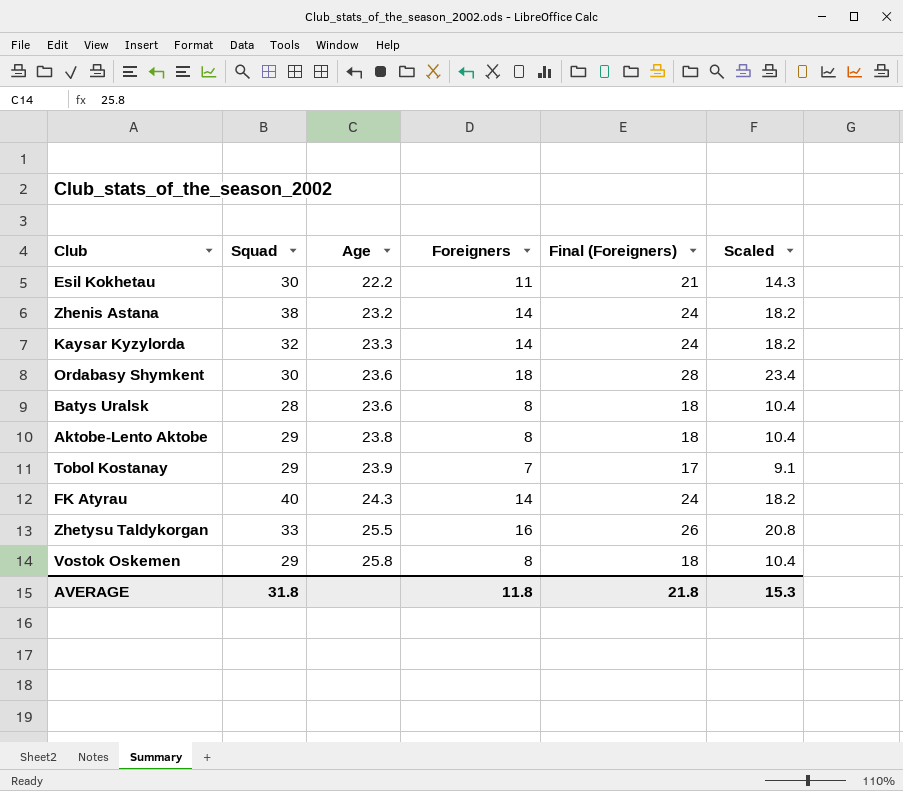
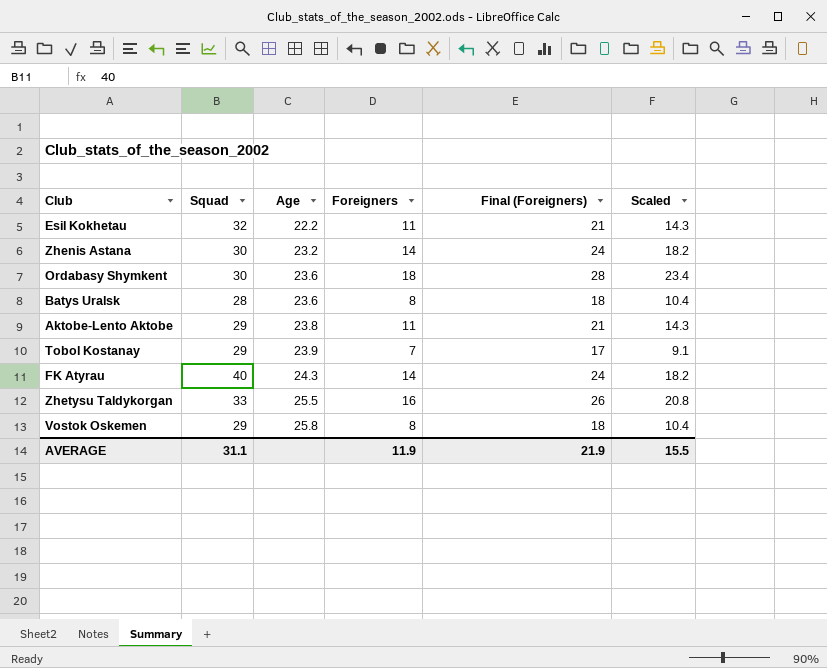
row Kaysar Kyzylorda: 32 | 23.3 | 14 | 24 | 18.2 -> none
Esil Kokhetau | Squad: 30 -> 32
Zhenis Astana | Squad: 38 -> 30
Aktobe-Lento Aktobe | Foreigners: 8 -> 11
Aktobe-Lento Aktobe | Final (Foreigners): 18 -> 21
Aktobe-Lento Aktobe | Scaled: 10.4 -> 14.3
AVERAGE | Squad: 31.8 -> 31.1
AVERAGE | Foreigners: 11.8 -> 11.9
AVERAGE | Final (Foreigners): 21.8 -> 21.9
AVERAGE | Scaled: 15.3 -> 15.5

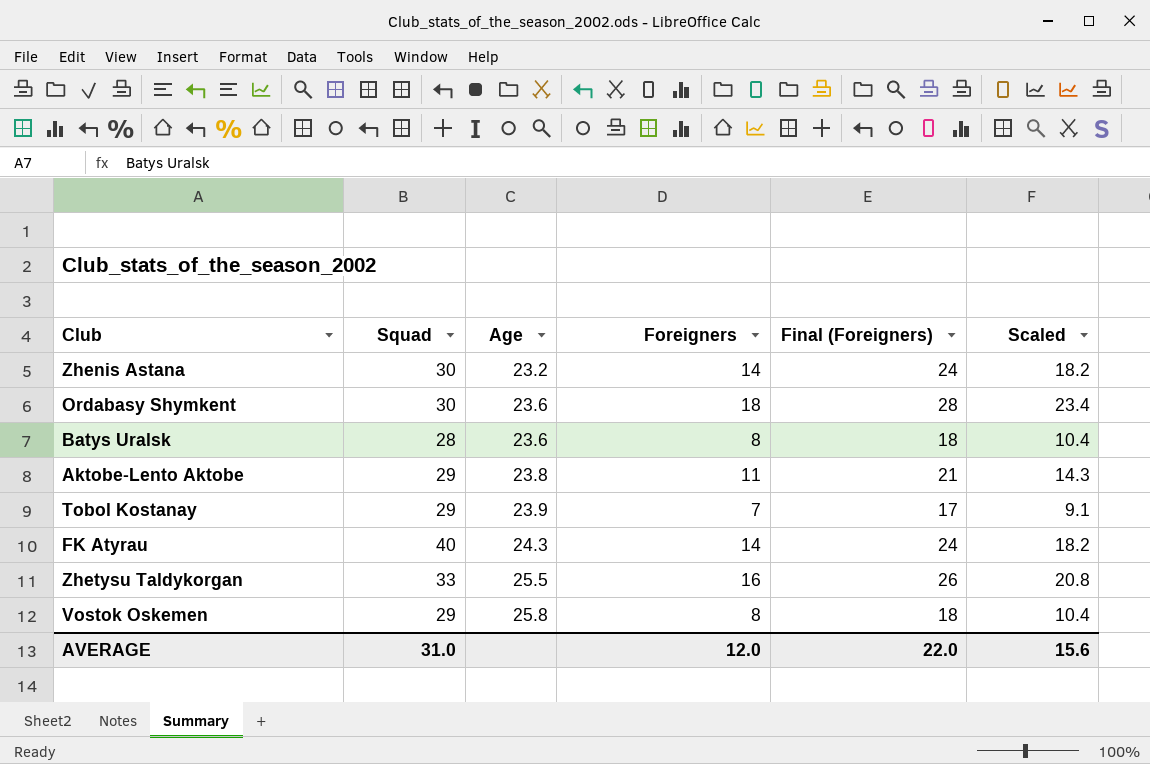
row Esil Kokhetau: 32 | 22.2 | 11 | 21 | 14.3 -> none
AVERAGE | Squad: 31.1 -> 31.0
AVERAGE | Foreigners: 11.9 -> 12.0
AVERAGE | Final (Foreigners): 21.9 -> 22.0
AVERAGE | Scaled: 15.5 -> 15.6

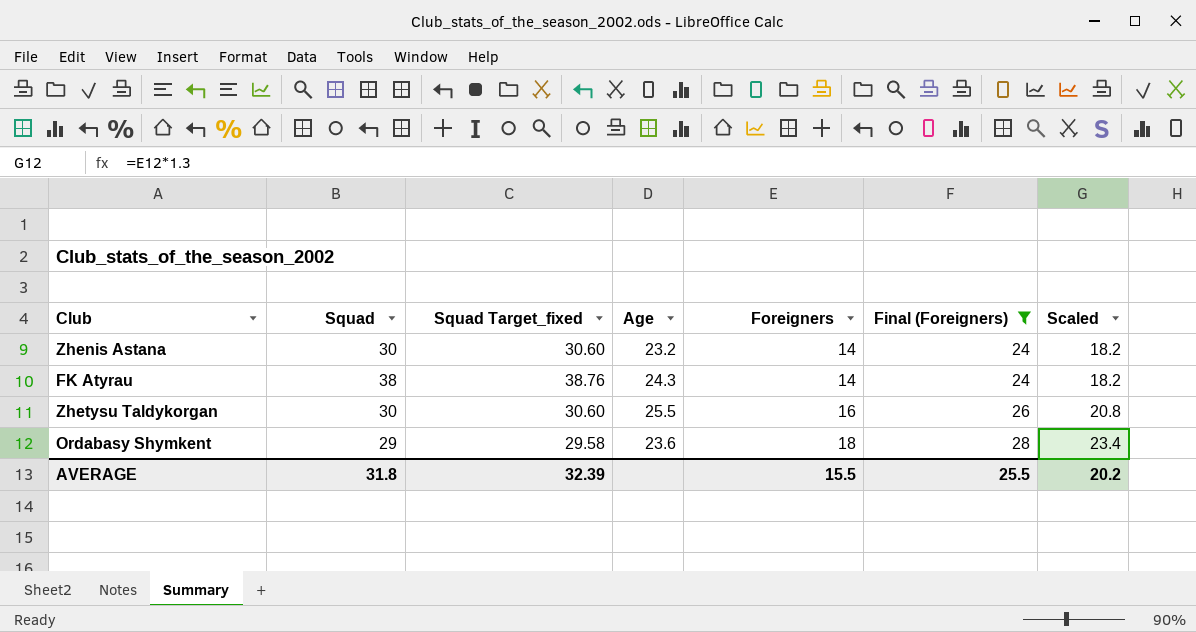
filter: none -> Final (Foreigners) >= 24
row order: Age ascending -> Foreigners ascending
column Squad Target_fixed | formula: none -> [Squad] * 1.02
FK Atyrau | Squad: 40 -> 38
Zhetysu Taldykorgan | Squad: 33 -> 30
Ordabasy Shymkent | Squad: 30 -> 29
AVERAGE | Squad: 31.0 -> 31.8
AVERAGE | Foreigners: 12.0 -> 15.5
AVERAGE | Final (Foreigners): 22.0 -> 25.5
AVERAGE | Scaled: 15.6 -> 20.2

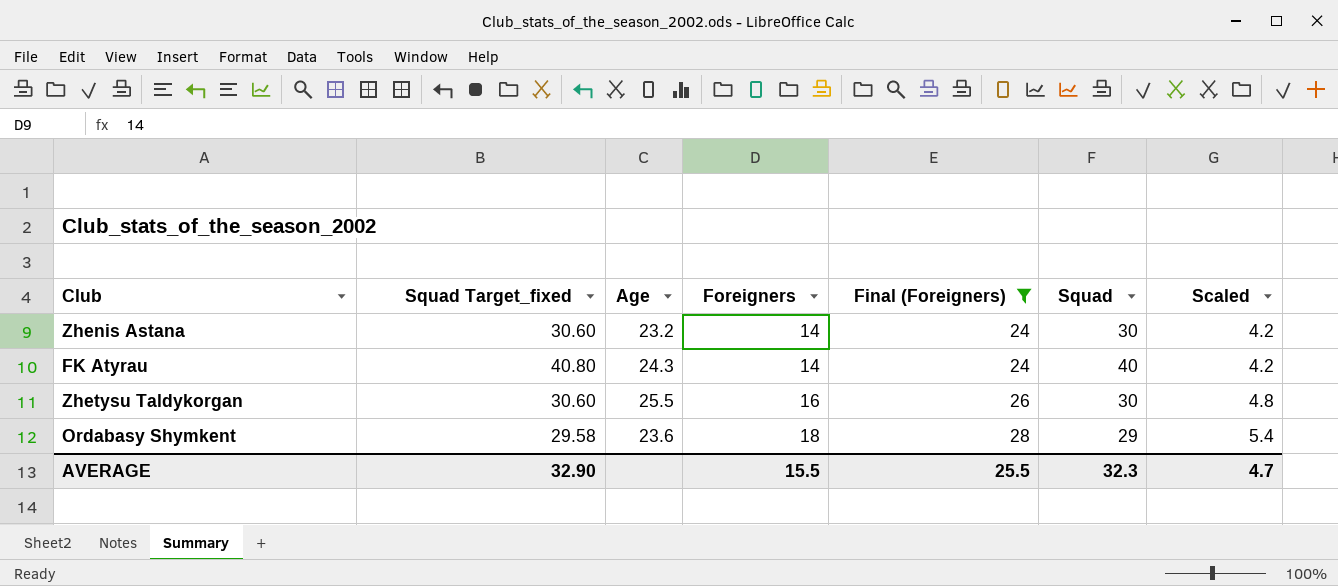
column Squad | position: 2 -> 6
column Scaled | formula: [Foreigners] * 1.3 -> [Foreigners] * 0.3
FK Atyrau | Squad Target_fixed: 38.76 -> 40.80
FK Atyrau | Squad: 38 -> 40
AVERAGE | Squad Target_fixed: 32.39 -> 32.90
AVERAGE | Squad: 31.8 -> 32.3
AVERAGE | Scaled: 20.2 -> 4.7

